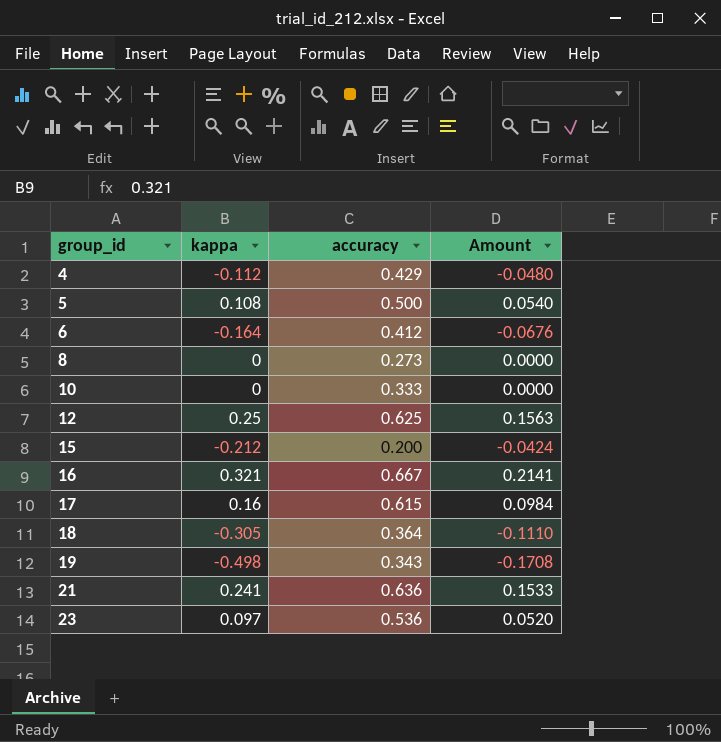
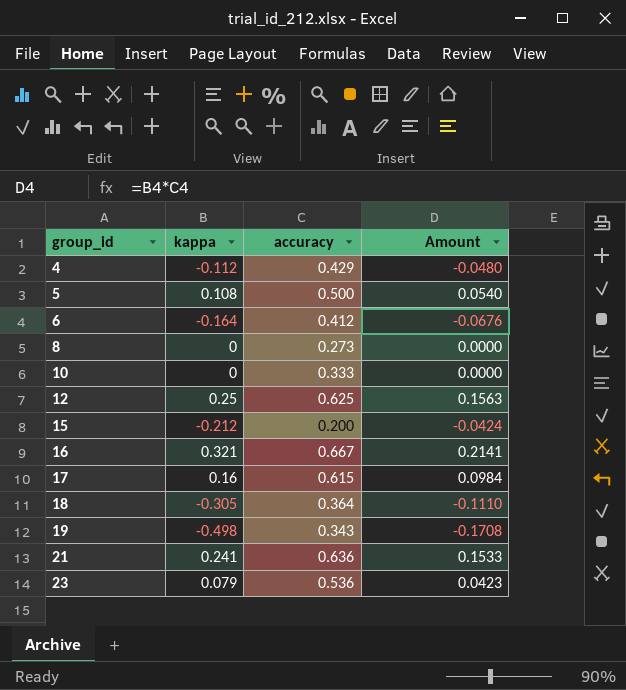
23 | kappa: 0.097 -> 0.079
23 | Amount: 0.0520 -> 0.0423

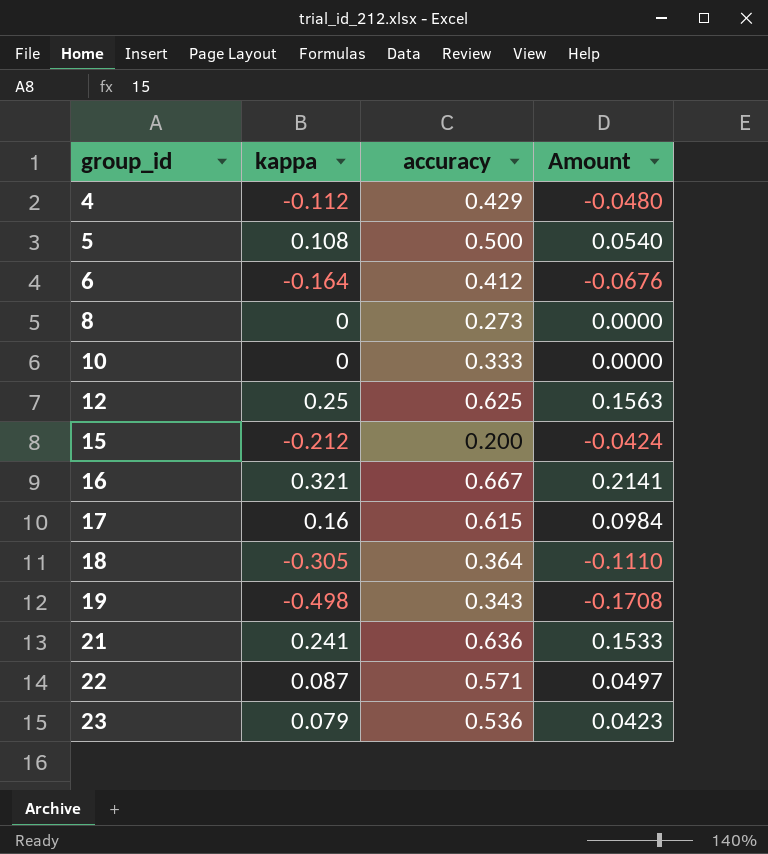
row 22: none -> 0.087 | 0.571 | 0.0497

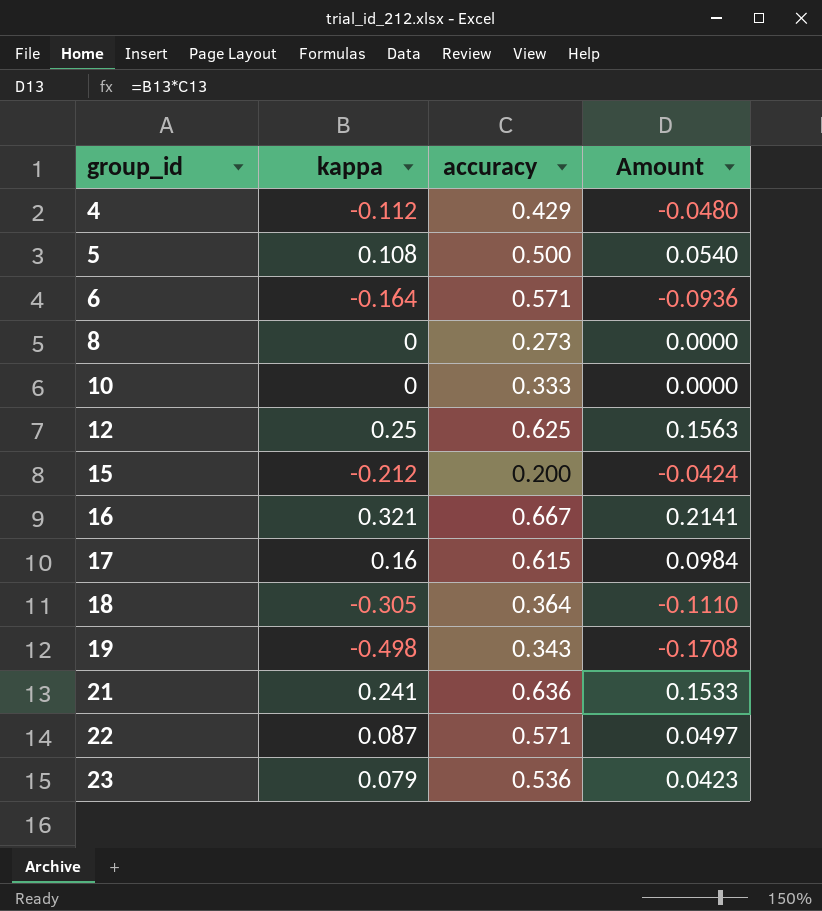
6 | accuracy: 0.412 -> 0.571
6 | Amount: -0.0676 -> -0.0936

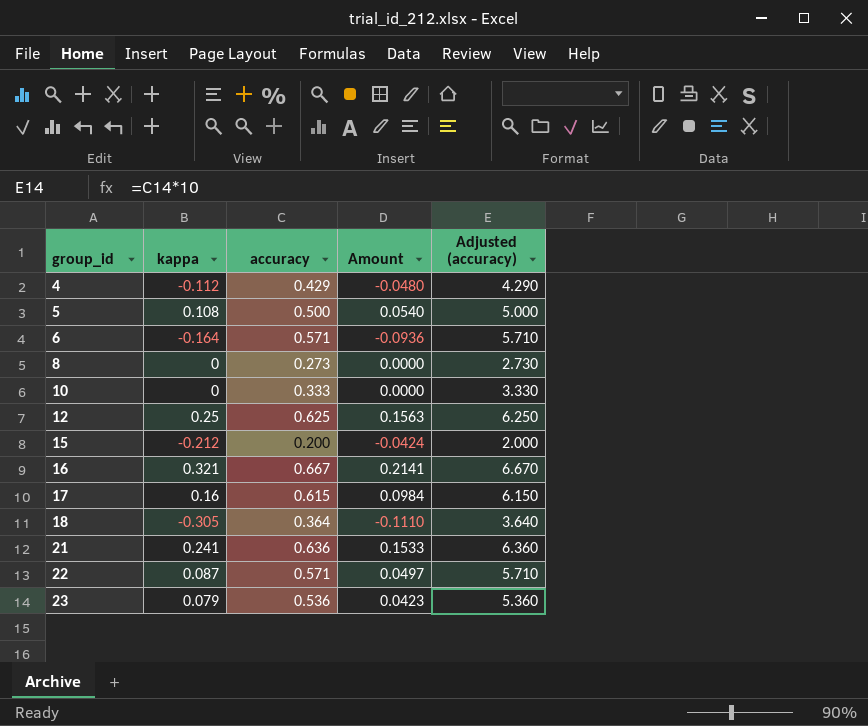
column Adjusted (accuracy) | formula: none -> [accuracy] * 10
row 19: -0.498 | 0.343 | -0.1708 -> none

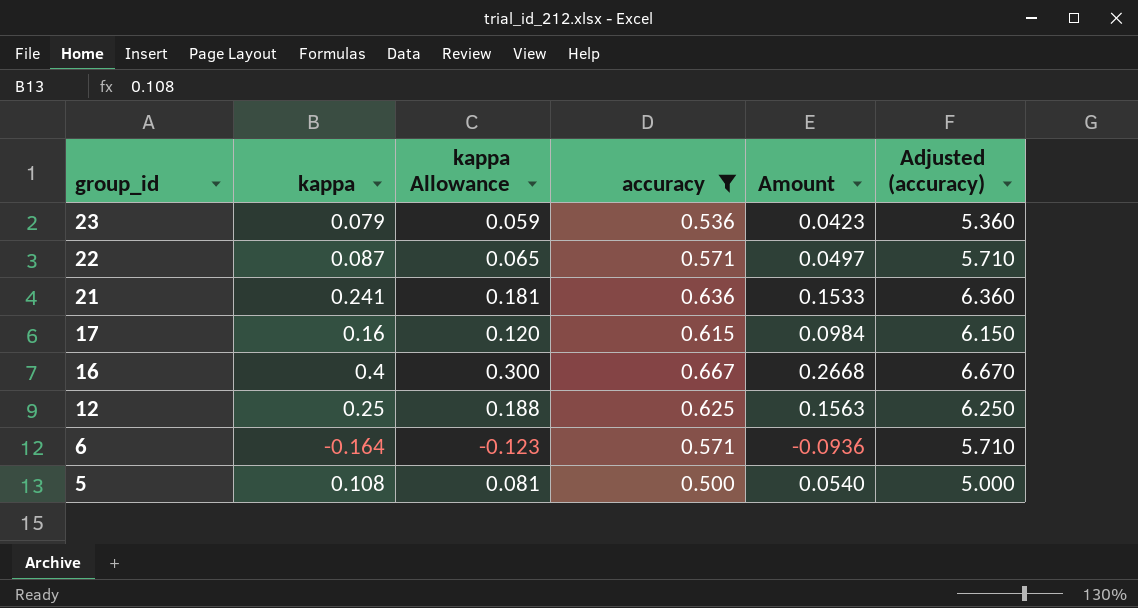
filter: none -> accuracy >= 0.500
row order: group_id ascending -> group_id descending
column kappa Allowance | formula: none -> [kappa] * 0.75
16 | kappa: 0.321 -> 0.4
16 | Amount: 0.2141 -> 0.2668

